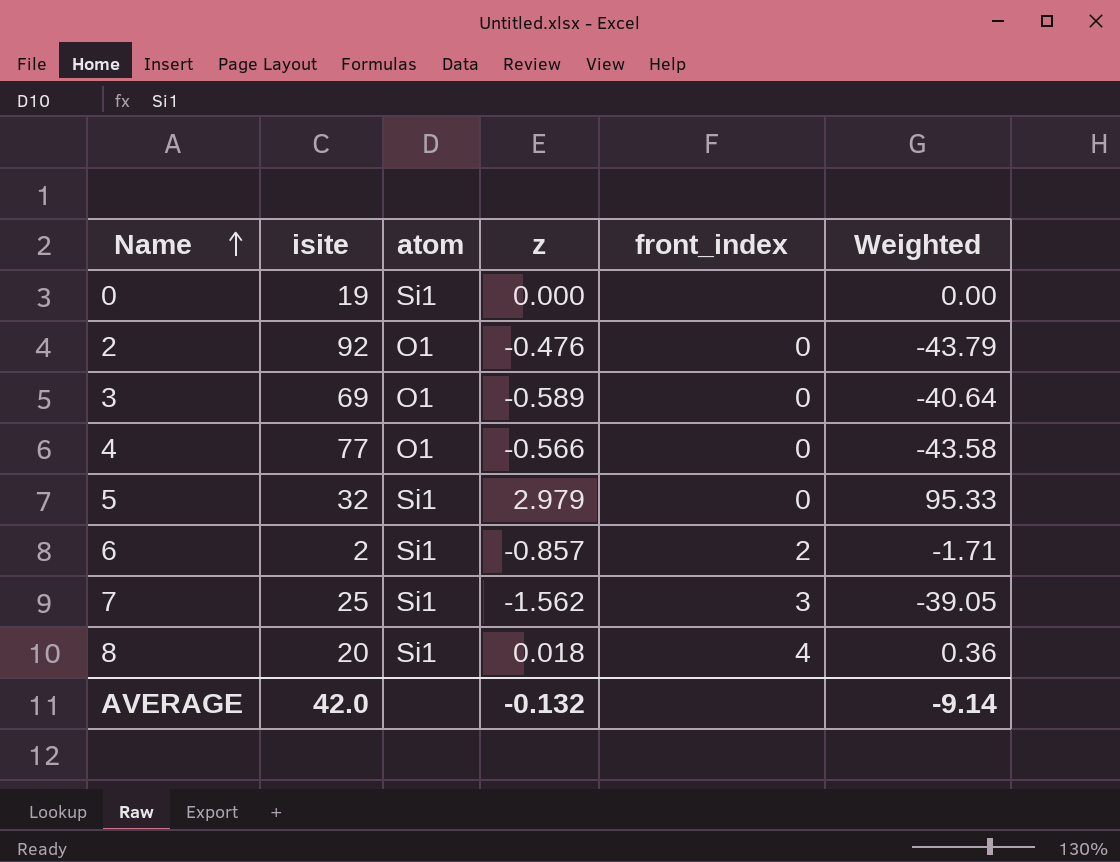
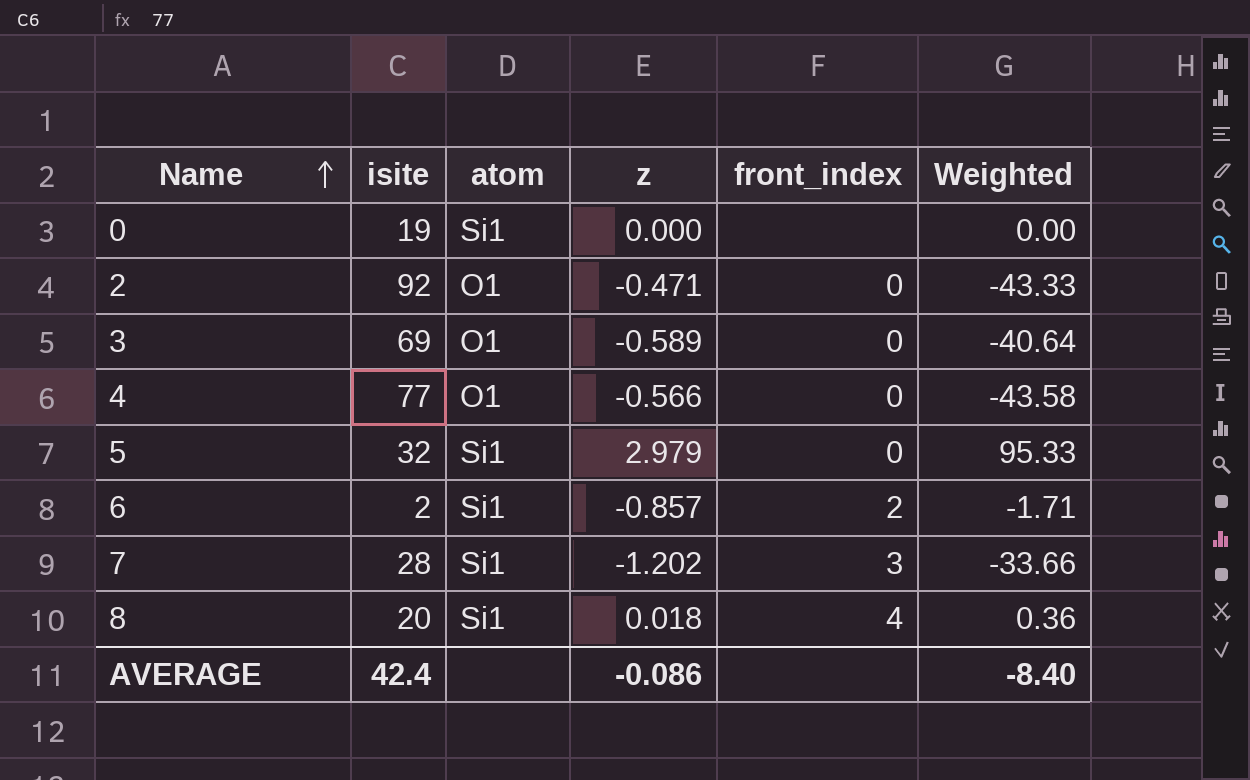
2 | z: -0.476 -> -0.471
2 | Weighted: -43.79 -> -43.33
7 | isite: 25 -> 28
7 | z: -1.562 -> -1.202
7 | Weighted: -39.05 -> -33.66
AVERAGE | isite: 42.0 -> 42.4
AVERAGE | z: -0.132 -> -0.086
AVERAGE | Weighted: -9.14 -> -8.40

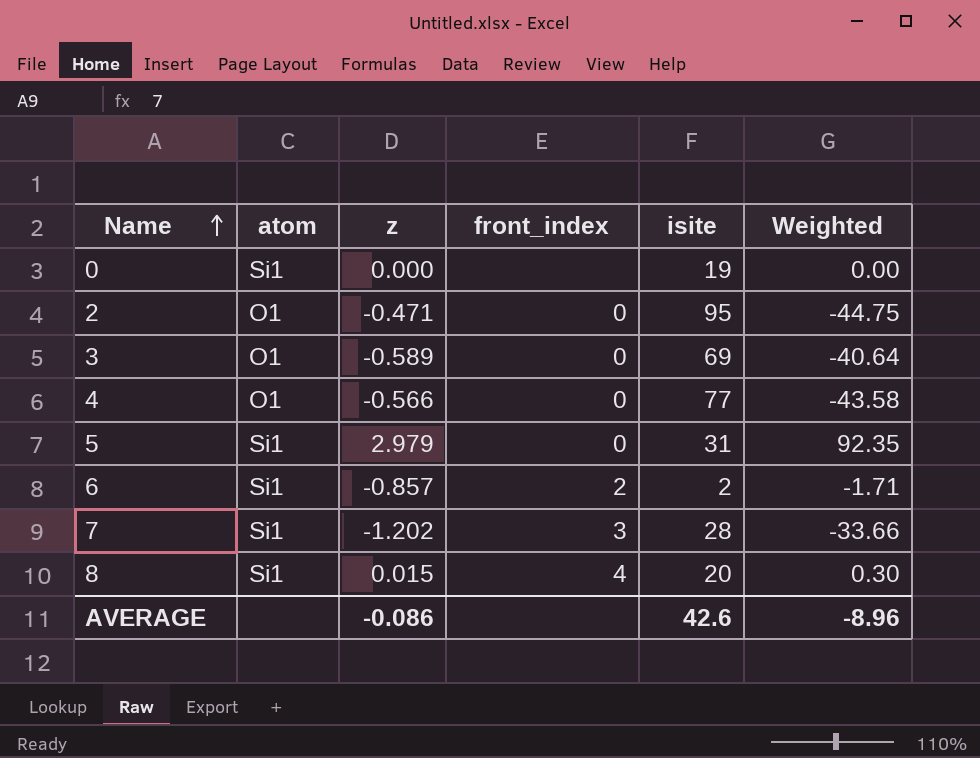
column isite | position: 2 -> 5
2 | isite: 92 -> 95
2 | Weighted: -43.33 -> -44.75
5 | isite: 32 -> 31
5 | Weighted: 95.33 -> 92.35
8 | z: 0.018 -> 0.015
8 | Weighted: 0.36 -> 0.30
AVERAGE | isite: 42.4 -> 42.6
AVERAGE | Weighted: -8.40 -> -8.96

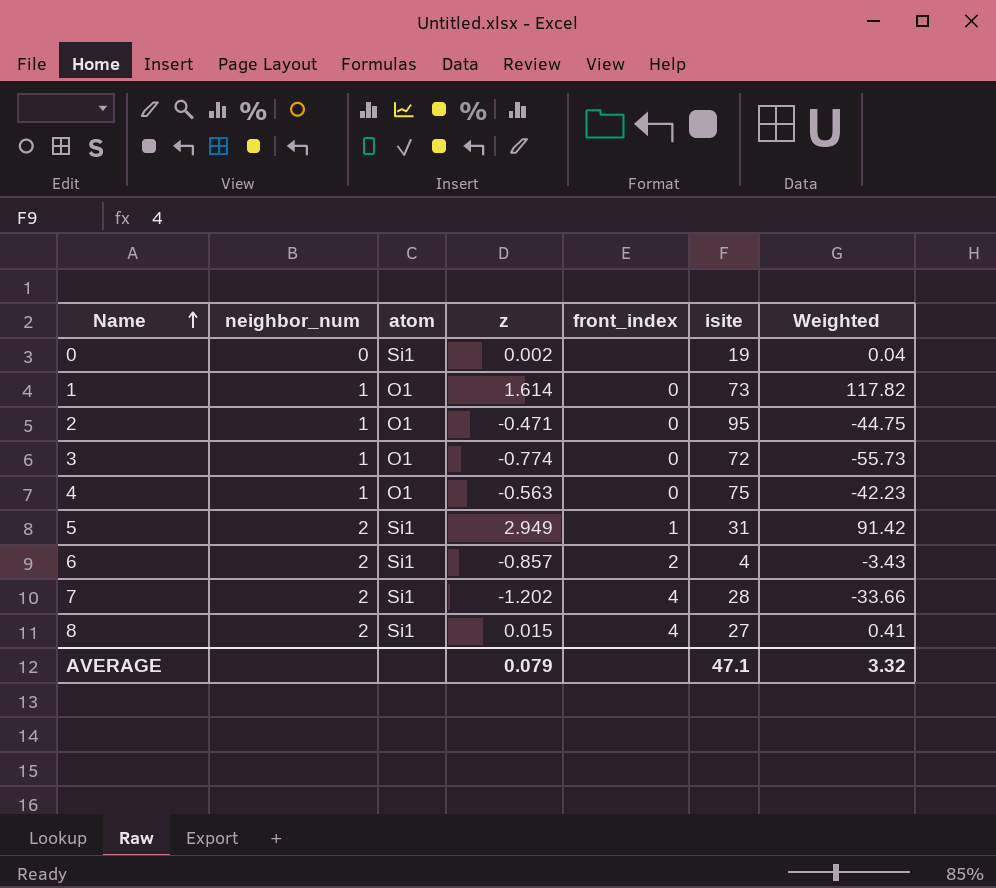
column neighbor_num | position: none -> 2
0 | z: 0.000 -> 0.002
0 | Weighted: 0.00 -> 0.04
row 1: none -> 1 | O1 | 1.614 | 0 | 73 | 117.82
3 | z: -0.589 -> -0.774
3 | isite: 69 -> 72
3 | Weighted: -40.64 -> -55.73
4 | z: -0.566 -> -0.563
4 | isite: 77 -> 75
4 | Weighted: -43.58 -> -42.23
5 | z: 2.979 -> 2.949
5 | front_index: 0 -> 1
5 | Weighted: 92.35 -> 91.42
6 | isite: 2 -> 4
6 | Weighted: -1.71 -> -3.43
7 | front_index: 3 -> 4
8 | isite: 20 -> 27
8 | Weighted: 0.30 -> 0.41
AVERAGE | z: -0.086 -> 0.079
AVERAGE | isite: 42.6 -> 47.1
AVERAGE | Weighted: -8.96 -> 3.32

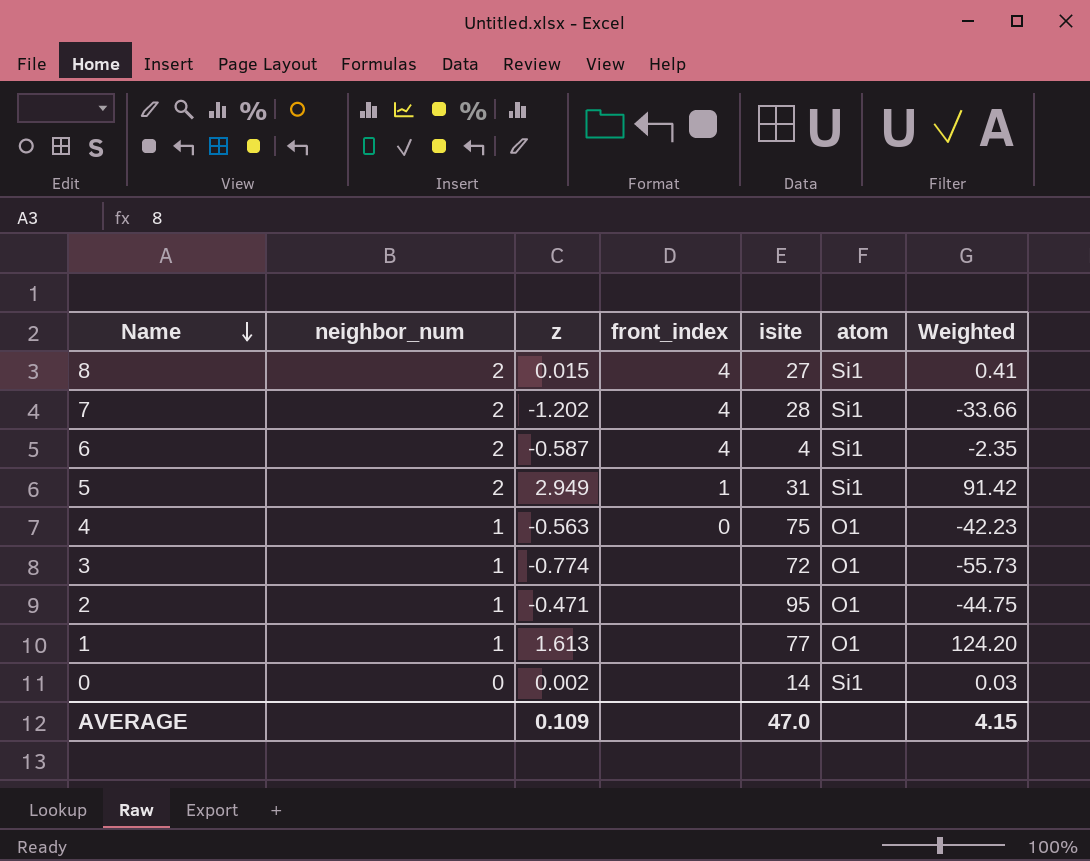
row order: Name ascending -> Name descending
column atom | position: 3 -> 6
6 | z: -0.857 -> -0.587
6 | front_index: 2 -> 4
6 | Weighted: -3.43 -> -2.35
3 | front_index: 0 -> none
2 | front_index: 0 -> none
1 | z: 1.614 -> 1.613
1 | front_index: 0 -> none
1 | isite: 73 -> 77
1 | Weighted: 117.82 -> 124.20
0 | isite: 19 -> 14
0 | Weighted: 0.04 -> 0.03
AVERAGE | z: 0.079 -> 0.109
AVERAGE | isite: 47.1 -> 47.0
AVERAGE | Weighted: 3.32 -> 4.15

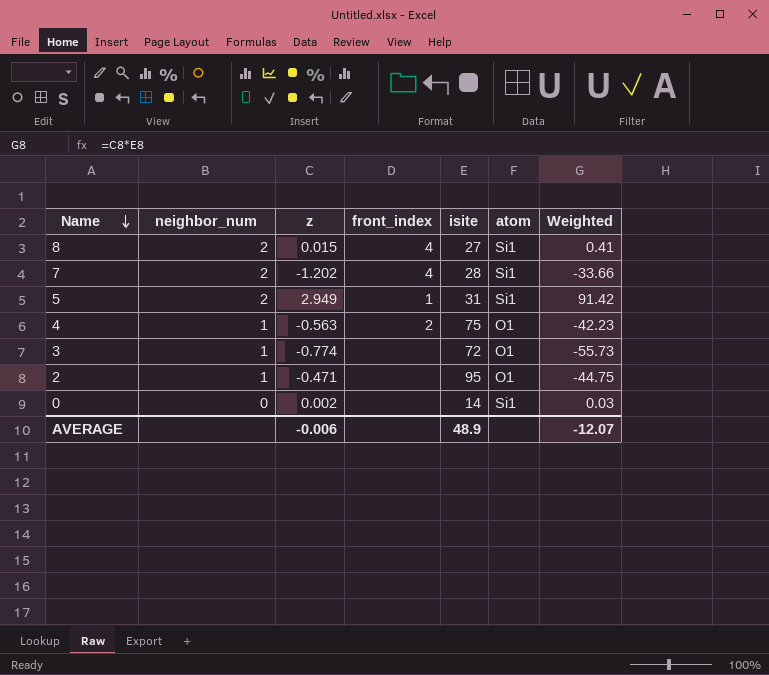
row 6: 2 | -0.587 | 4 | 4 | Si1 | -2.35 -> none
row 1: 1 | 1.613 | none | 77 | O1 | 124.20 -> none
4 | front_index: 0 -> 2
AVERAGE | z: 0.109 -> -0.006
AVERAGE | isite: 47.0 -> 48.9
AVERAGE | Weighted: 4.15 -> -12.07

